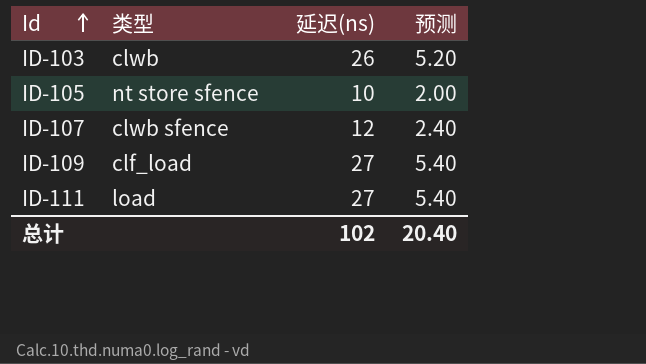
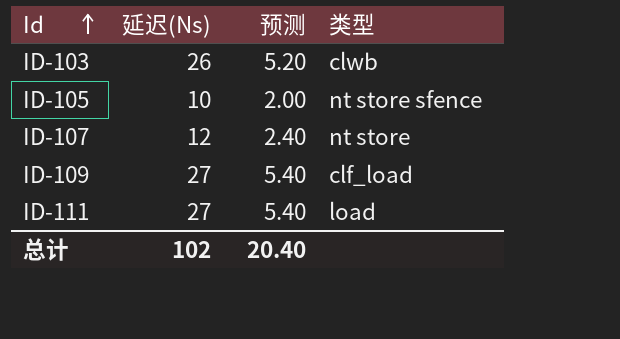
column name: 延迟(ns) -> 延迟(Ns)
column 类型 | position: 2 -> 4
ID-107 | 类型: clwb sfence -> nt store

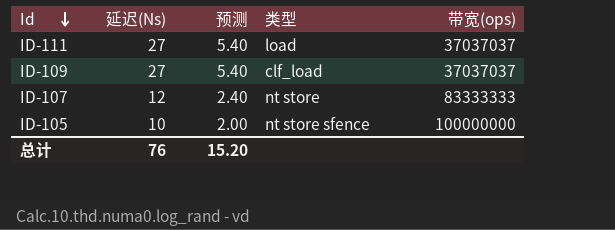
row order: Id ascending -> Id descending
column 带宽(ops) | position: none -> 5
row ID-103: 26 | 5.20 | clwb -> none
总计 | 延迟(Ns): 102 -> 76
总计 | 预测: 20.40 -> 15.20

